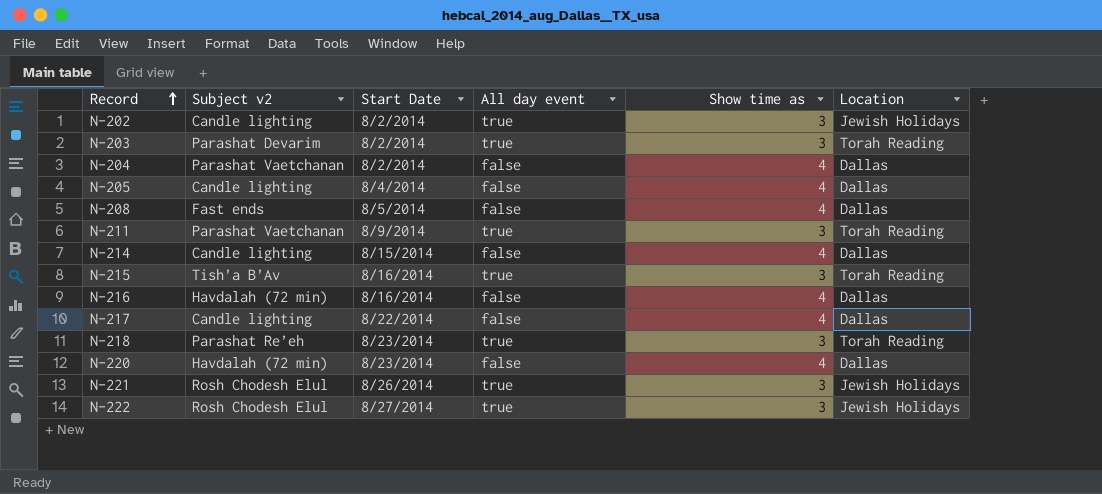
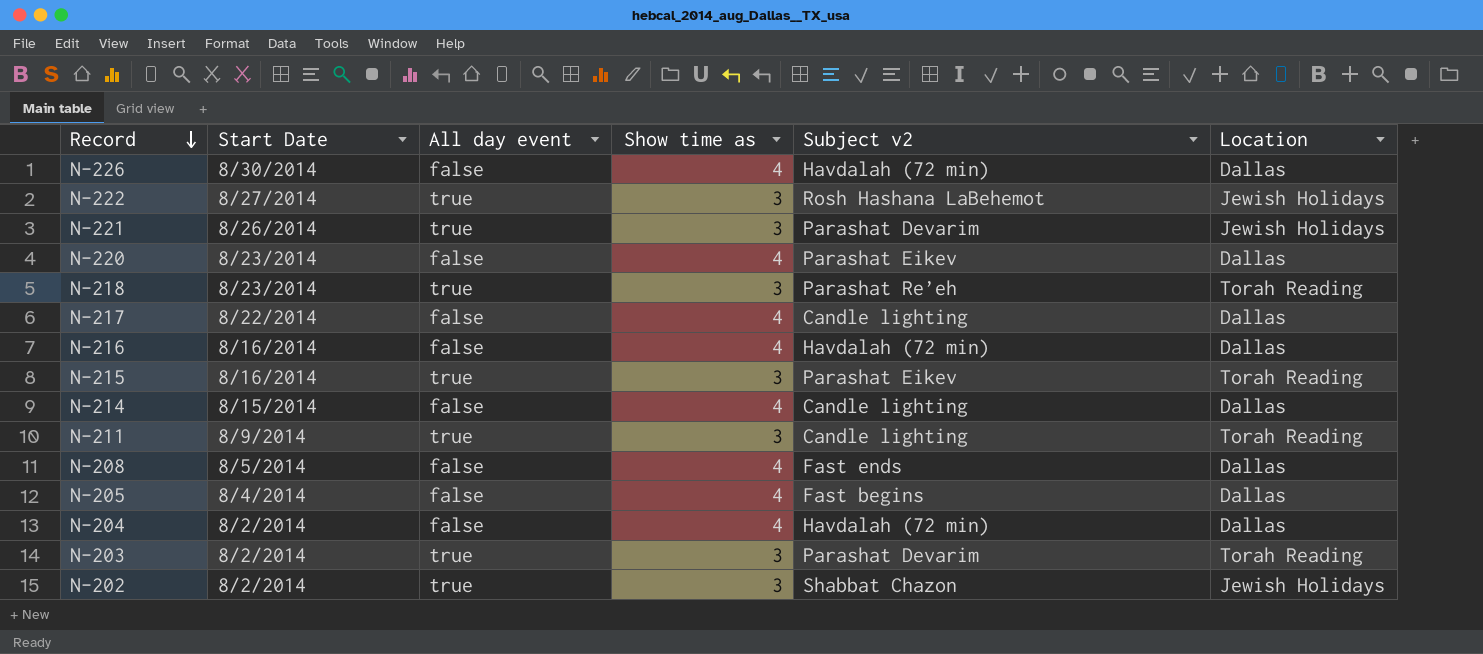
row order: Record ascending -> Record descending
column Subject v2 | position: 2 -> 5
row N-226: none -> 8/30/2014 | false | 4 | Havdalah (72 min) | Dallas
N-222 | Subject v2: Rosh Chodesh Elul -> Rosh Hashana LaBehemot
N-221 | Subject v2: Rosh Chodesh Elul -> Parashat Devarim
N-220 | Subject v2: Havdalah (72 min) -> Parashat Eikev
N-215 | Subject v2: Tish’a B’Av -> Parashat Eikev
N-211 | Subject v2: Parashat Vaetchanan -> Candle lighting
N-205 | Subject v2: Candle lighting -> Fast begins
N-204 | Subject v2: Parashat Vaetchanan -> Havdalah (72 min)
N-202 | Subject v2: Candle lighting -> Shabbat Chazon

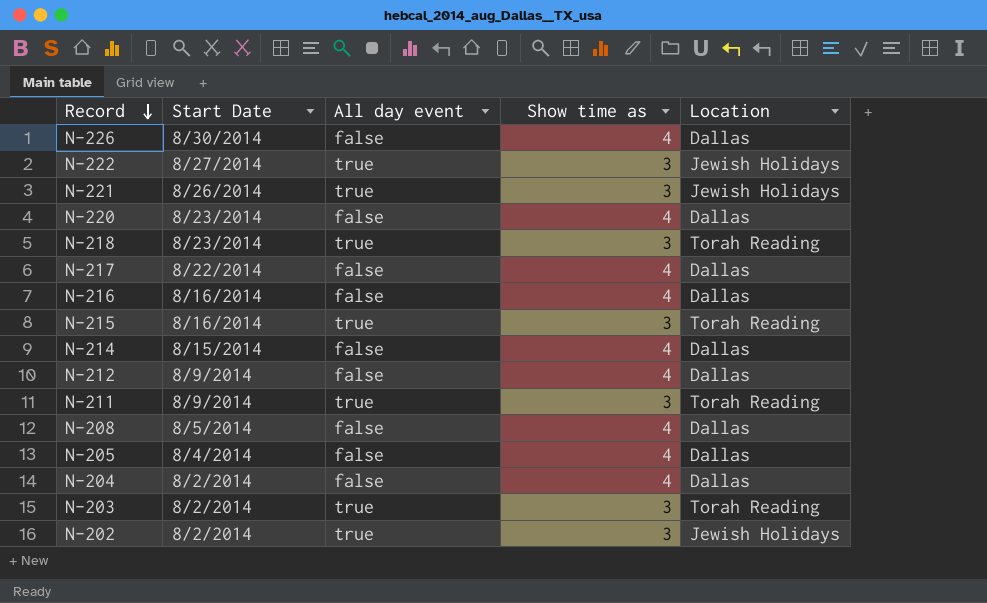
column Subject v2 | position: 5 -> none
row N-212: none -> 8/9/2014 | false | 4 | Dallas

